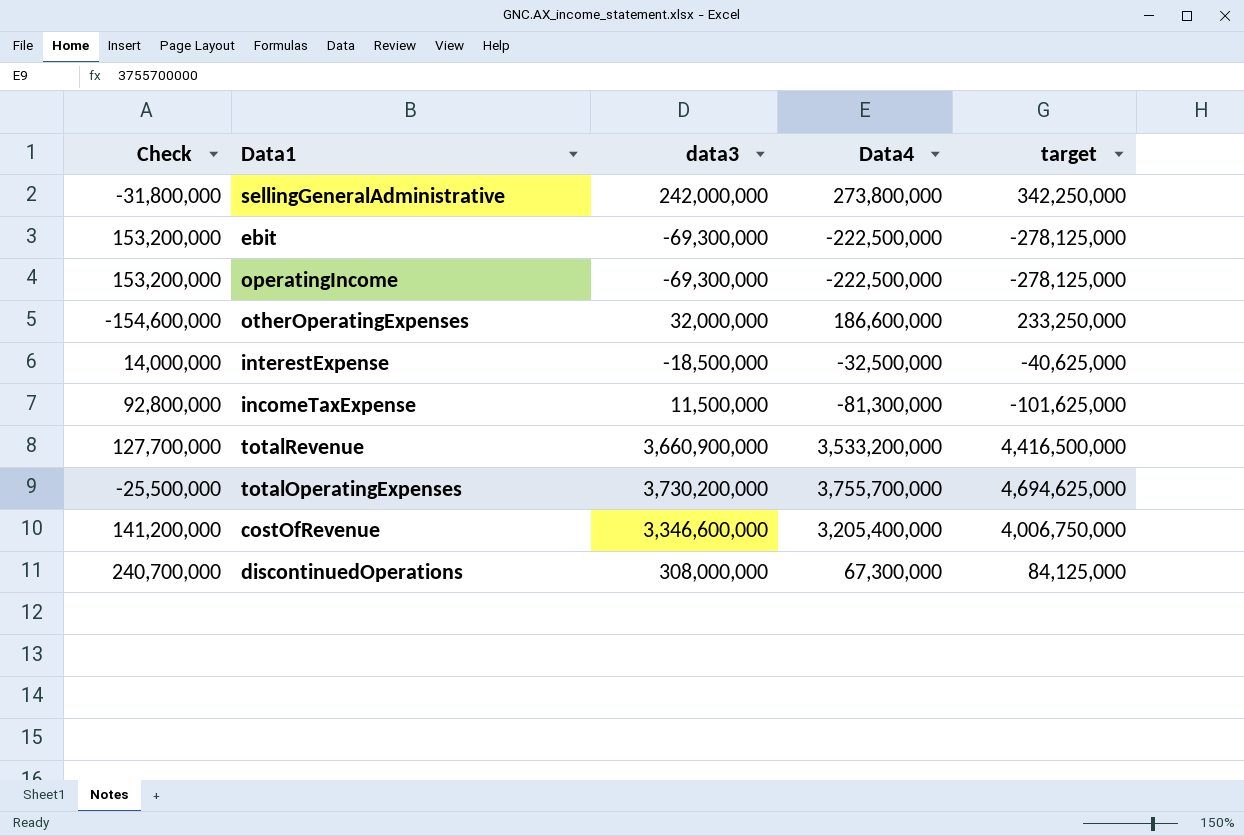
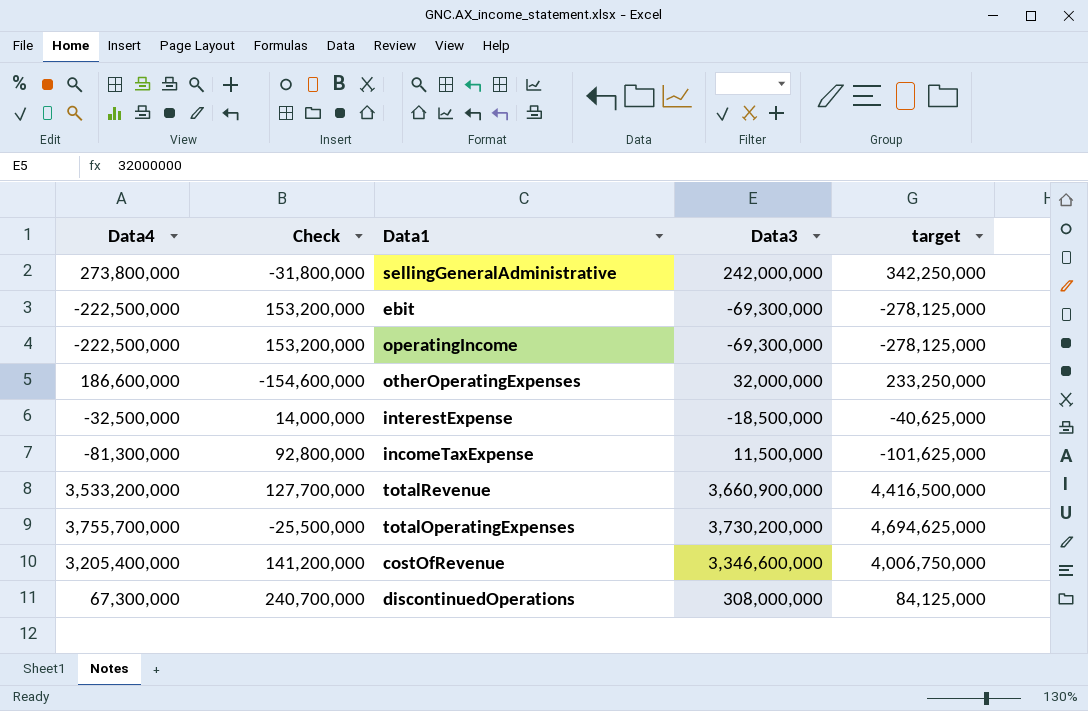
column Data4 | position: 4 -> 1
column name: data3 -> Data3

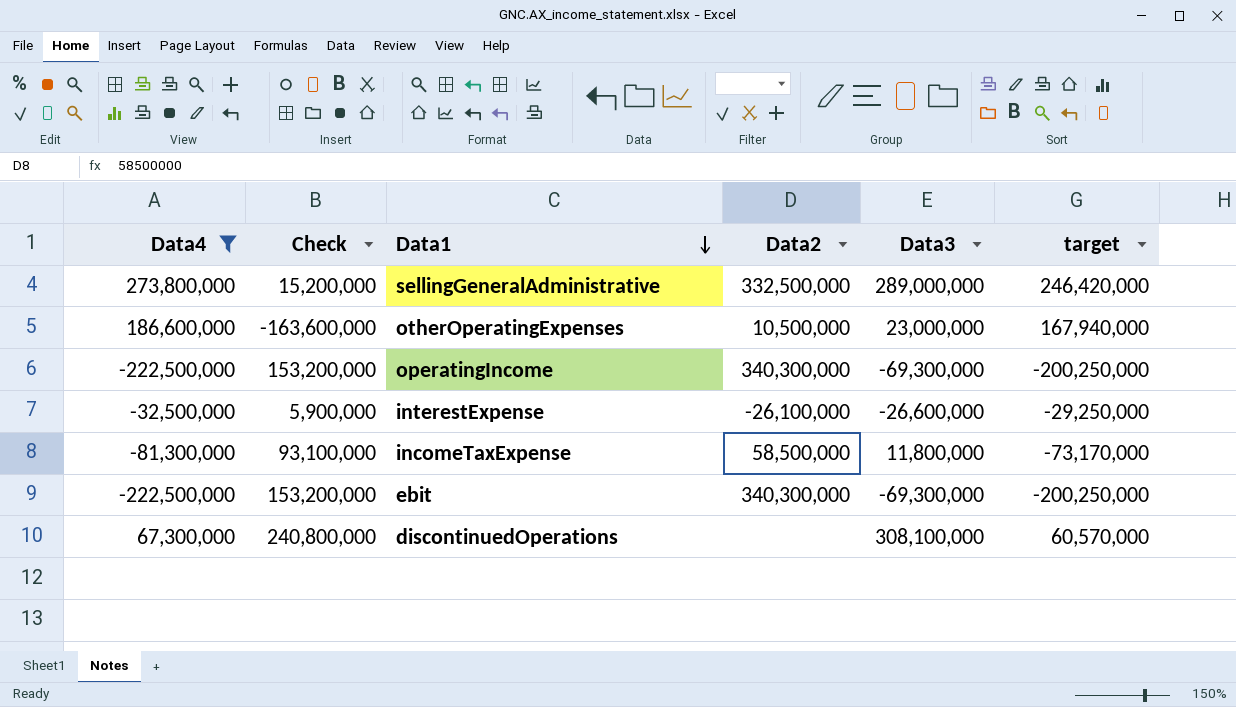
filter: none -> Data4 <= 273,800,000
row order: none -> Data1 descending
column Data2 | position: none -> 4
column target | formula: [Data4] * 1.25 -> [Data4] * 0.9
sellingGeneralAdministrative | Check: -31,800,000 -> 15,200,000
sellingGeneralAdministrative | Data3: 242,000,000 -> 289,000,000
otherOperatingExpenses | Check: -154,600,000 -> -163,600,000
otherOperatingExpenses | Data3: 32,000,000 -> 23,000,000
interestExpense | Check: 14,000,000 -> 5,900,000
interestExpense | Data3: -18,500,000 -> -26,600,000
incomeTaxExpense | Check: 92,800,000 -> 93,100,000
incomeTaxExpense | Data3: 11,500,000 -> 11,800,000
discontinuedOperations | Check: 240,700,000 -> 240,800,000
discontinuedOperations | Data3: 308,000,000 -> 308,100,000

